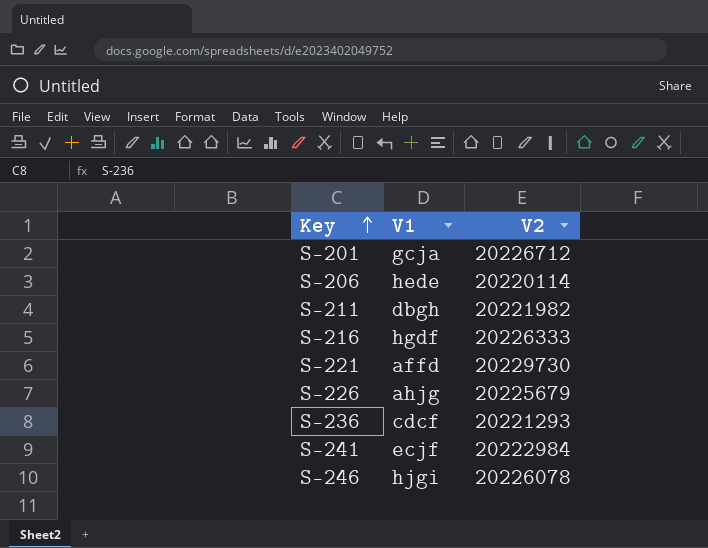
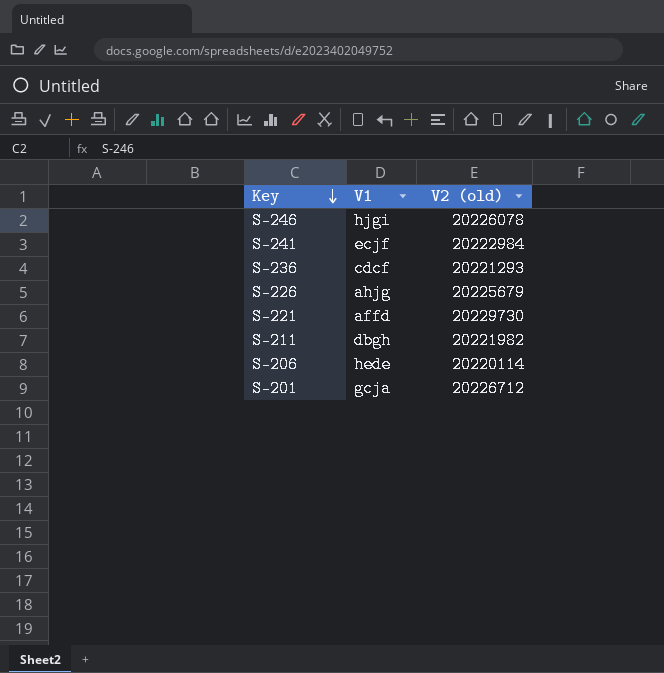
row order: Key ascending -> Key descending
column name: V2 -> V2 (old)
row S-216: hgdf | 20226333 -> none

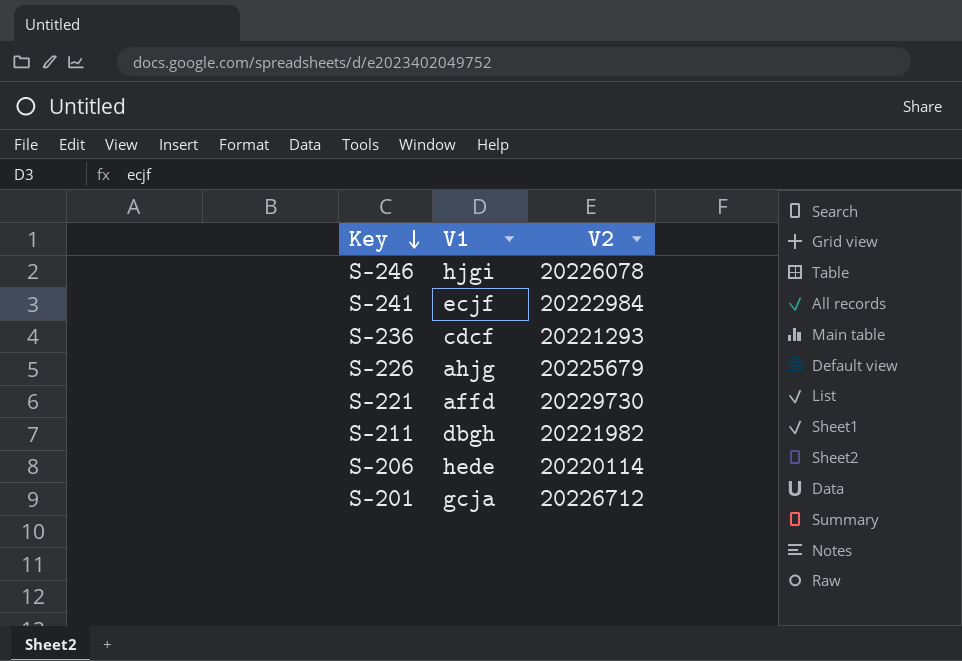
column name: V2 (old) -> V2

